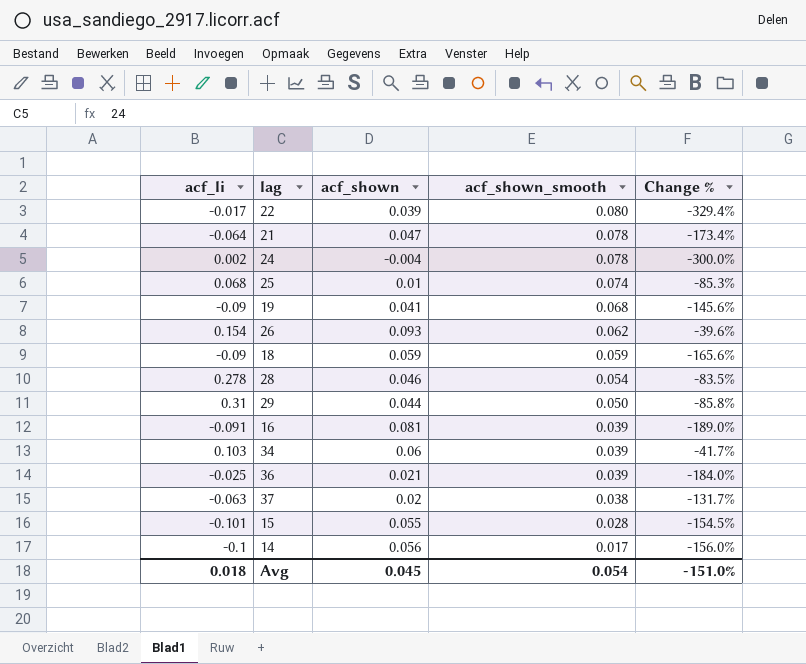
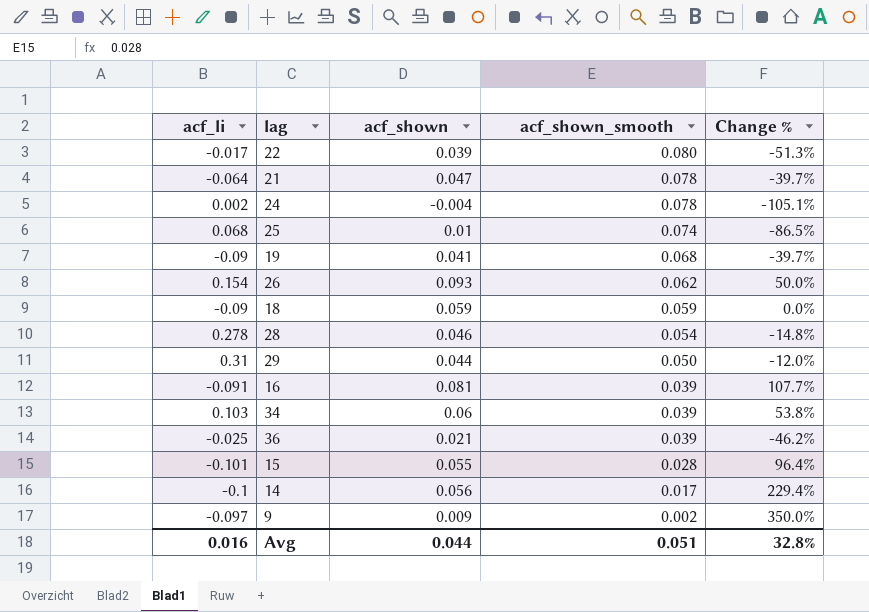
column Change % | formula: ([acf_shown] - [acf_li]) / [acf_li] -> ([acf_shown] - [acf_shown_smooth]) / [acf_shown_smooth]
row 37: -0.063 | 0.02 | 0.038 | -131.7% -> none
row 9: none -> -0.097 | 0.009 | 0.002 | 350.0%
Avg | acf_li: 0.018 -> 0.016
Avg | acf_shown: 0.045 -> 0.044
Avg | acf_shown_smooth: 0.054 -> 0.051
Avg | Change %: -151.0% -> 32.8%

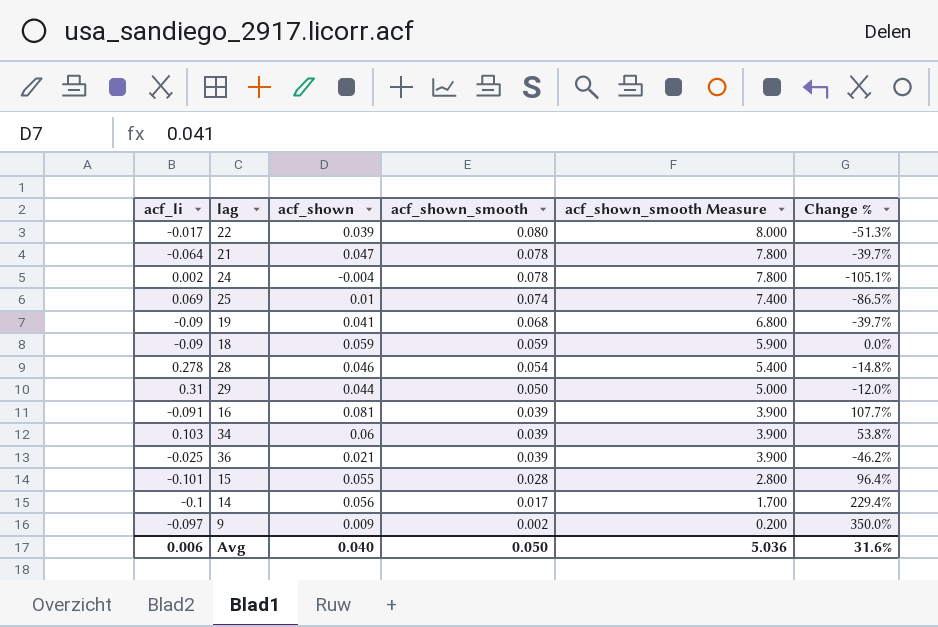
column acf_shown_smooth Measure | formula: none -> [acf_shown_smooth] * 100
row 26: 0.154 | 0.093 | 0.062 | 50.0% -> none
25 | acf_li: 0.068 -> 0.069
Avg | acf_li: 0.016 -> 0.006
Avg | acf_shown: 0.044 -> 0.040
Avg | acf_shown_smooth: 0.051 -> 0.050
Avg | Change %: 32.8% -> 31.6%

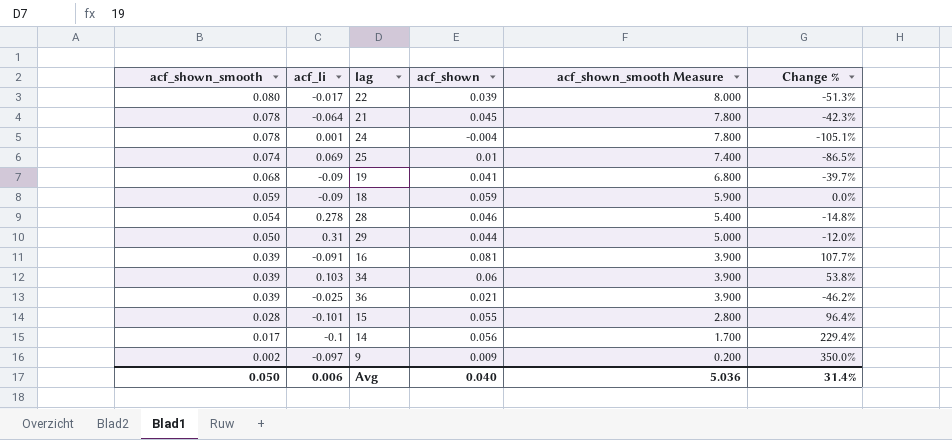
column acf_shown_smooth | position: 4 -> 1
21 | acf_shown: 0.047 -> 0.045
21 | Change %: -39.7% -> -42.3%
24 | acf_li: 0.002 -> 0.001
Avg | Change %: 31.6% -> 31.4%

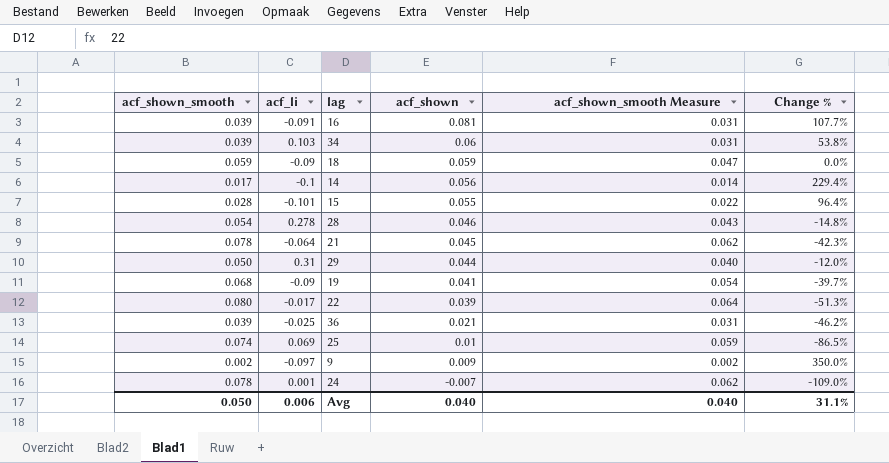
row order: acf_shown_smooth descending -> acf_shown descending
column acf_shown_smooth Measure | formula: [acf_shown_smooth] * 100 -> [acf_shown_smooth] * 0.8
24 | acf_shown: -0.004 -> -0.007
24 | Change %: -105.1% -> -109.0%
Avg | acf_shown_smooth Measure: 5.036 -> 0.040
Avg | Change %: 31.4% -> 31.1%

